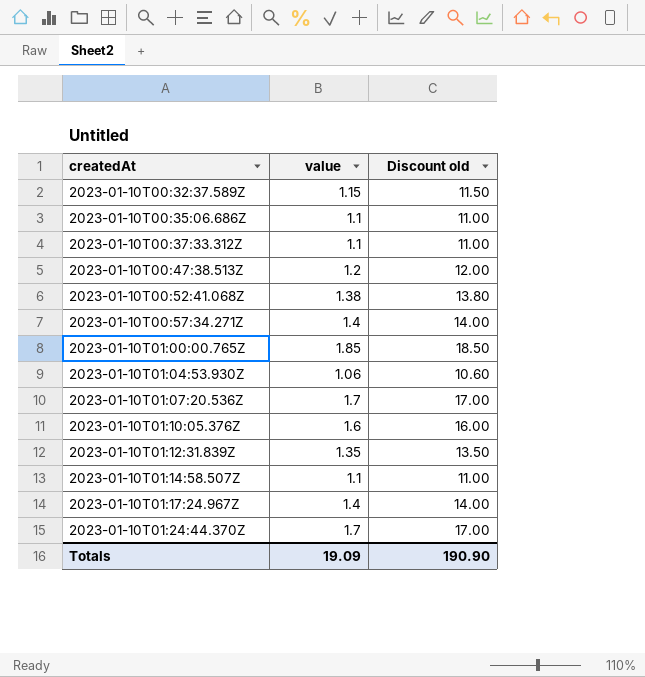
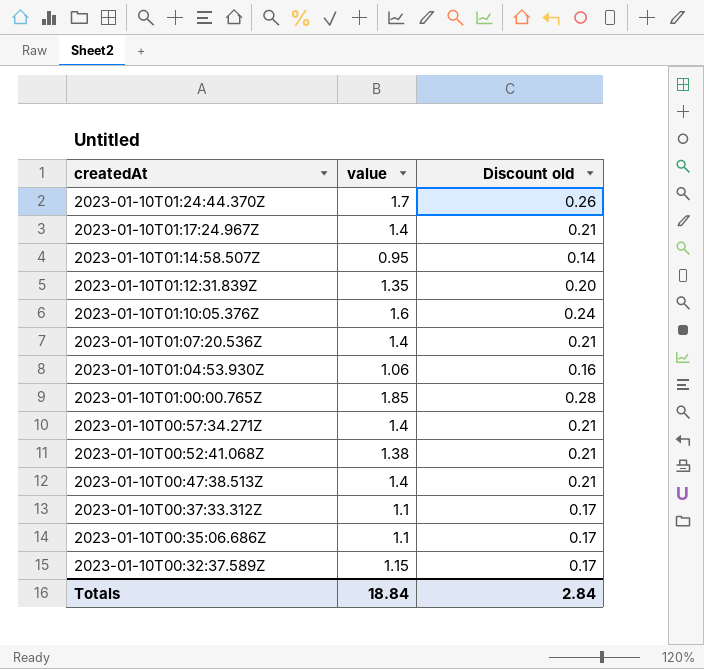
row order: createdAt ascending -> createdAt descending
column Discount old | formula: [value] * 10 -> [value] * 0.15
2023-01-10T01:14:58.507Z | value: 1.1 -> 0.95
2023-01-10T01:07:20.536Z | value: 1.7 -> 1.4
2023-01-10T00:47:38.513Z | value: 1.2 -> 1.4
Totals | value: 19.09 -> 18.84
Totals | Discount old: 190.90 -> 2.84

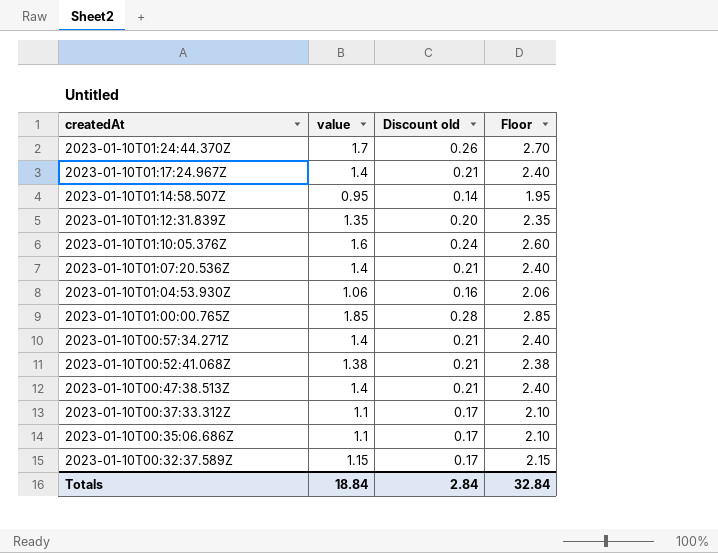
column Floor | formula: none -> [value] + 1

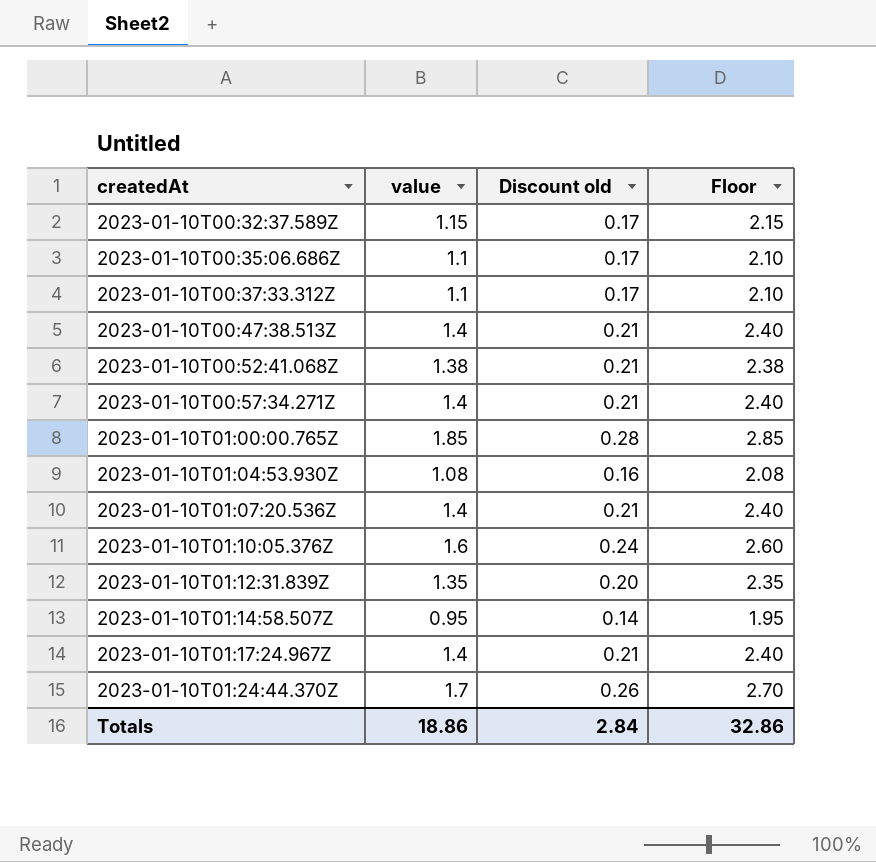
row order: createdAt descending -> createdAt ascending
2023-01-10T01:04:53.930Z | value: 1.06 -> 1.08
2023-01-10T01:04:53.930Z | Floor: 2.06 -> 2.08
Totals | value: 18.84 -> 18.86
Totals | Floor: 32.84 -> 32.86

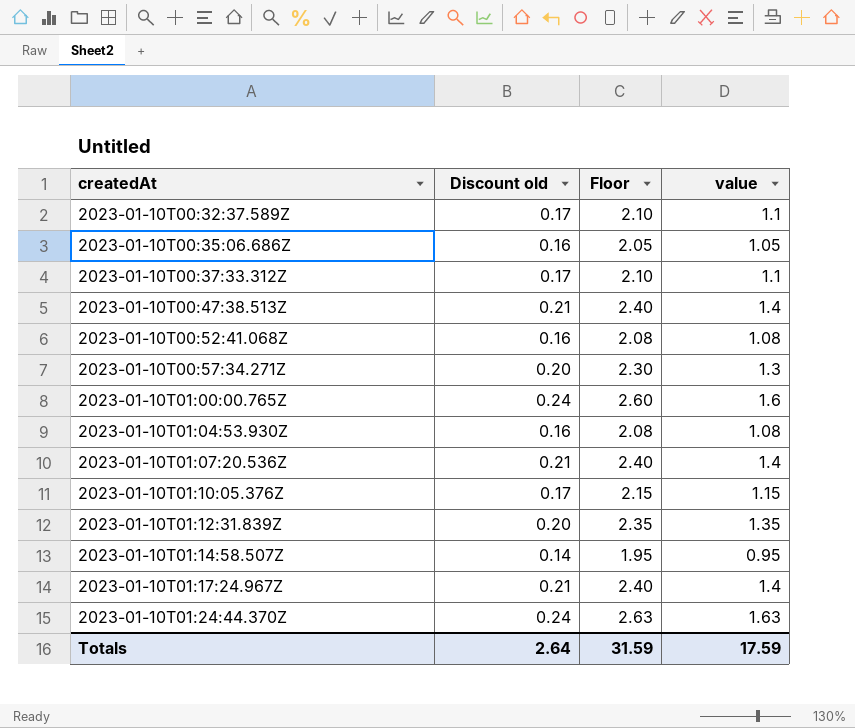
column value | position: 2 -> 4
2023-01-10T00:32:37.589Z | Floor: 2.15 -> 2.10
2023-01-10T00:32:37.589Z | value: 1.15 -> 1.1
2023-01-10T00:35:06.686Z | Discount old: 0.17 -> 0.16
2023-01-10T00:35:06.686Z | Floor: 2.10 -> 2.05
2023-01-10T00:35:06.686Z | value: 1.1 -> 1.05
2023-01-10T00:52:41.068Z | Discount old: 0.21 -> 0.16
2023-01-10T00:52:41.068Z | Floor: 2.38 -> 2.08
2023-01-10T00:52:41.068Z | value: 1.38 -> 1.08
2023-01-10T00:57:34.271Z | Discount old: 0.21 -> 0.20
2023-01-10T00:57:34.271Z | Floor: 2.40 -> 2.30
2023-01-10T00:57:34.271Z | value: 1.4 -> 1.3
2023-01-10T01:00:00.765Z | Discount old: 0.28 -> 0.24
2023-01-10T01:00:00.765Z | Floor: 2.85 -> 2.60
2023-01-10T01:00:00.765Z | value: 1.85 -> 1.6
2023-01-10T01:10:05.376Z | Discount old: 0.24 -> 0.17
2023-01-10T01:10:05.376Z | Floor: 2.60 -> 2.15
2023-01-10T01:10:05.376Z | value: 1.6 -> 1.15
2023-01-10T01:24:44.370Z | Discount old: 0.26 -> 0.24
2023-01-10T01:24:44.370Z | Floor: 2.70 -> 2.63
2023-01-10T01:24:44.370Z | value: 1.7 -> 1.63
Totals | Discount old: 2.84 -> 2.64
Totals | Floor: 32.86 -> 31.59
Totals | value: 18.86 -> 17.59

